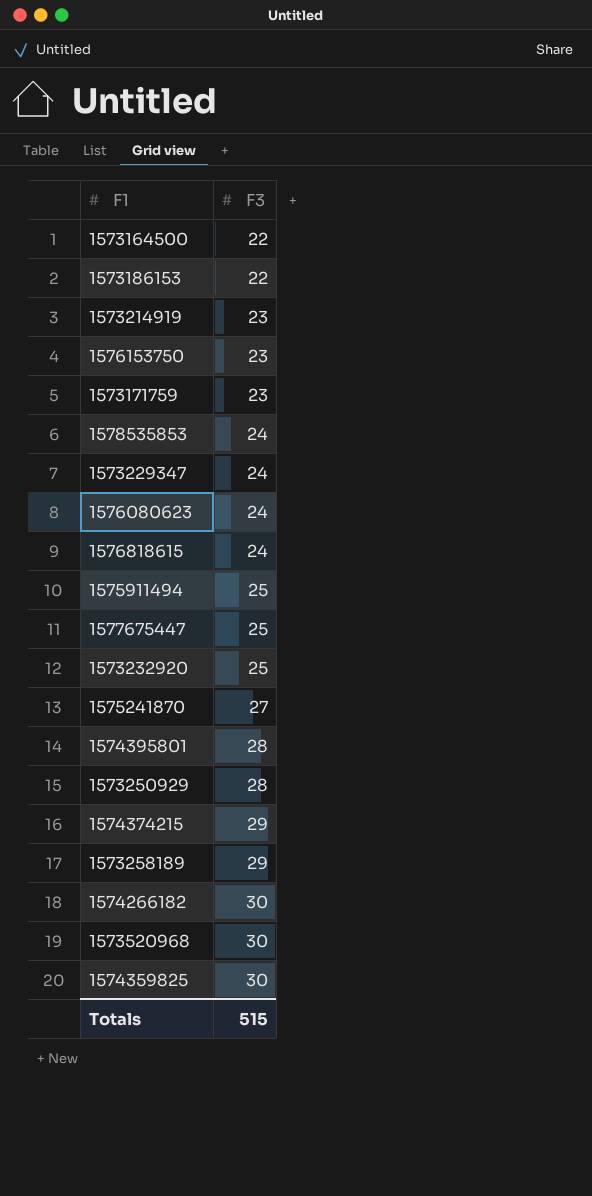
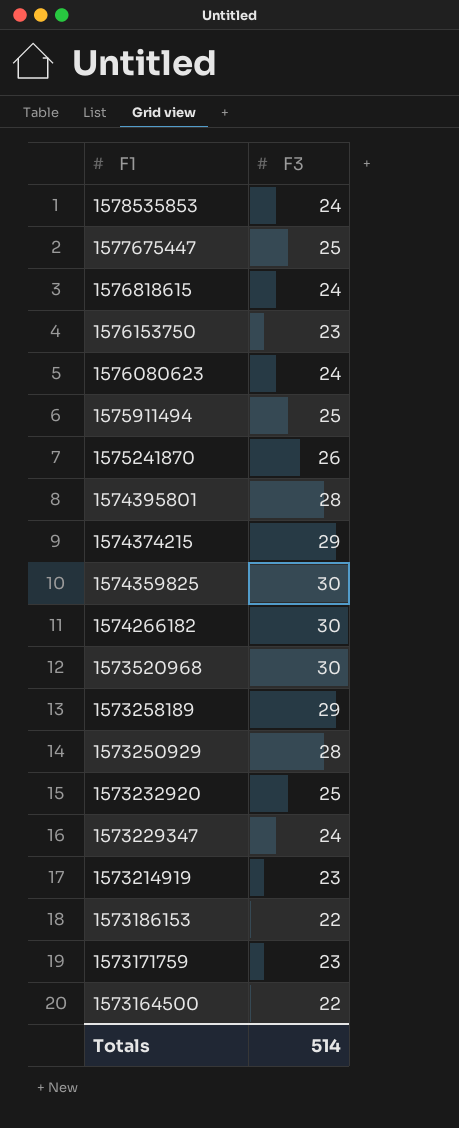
row order: F3 ascending -> F1 descending
1575241870 | F3: 27 -> 26
Totals | F3: 515 -> 514

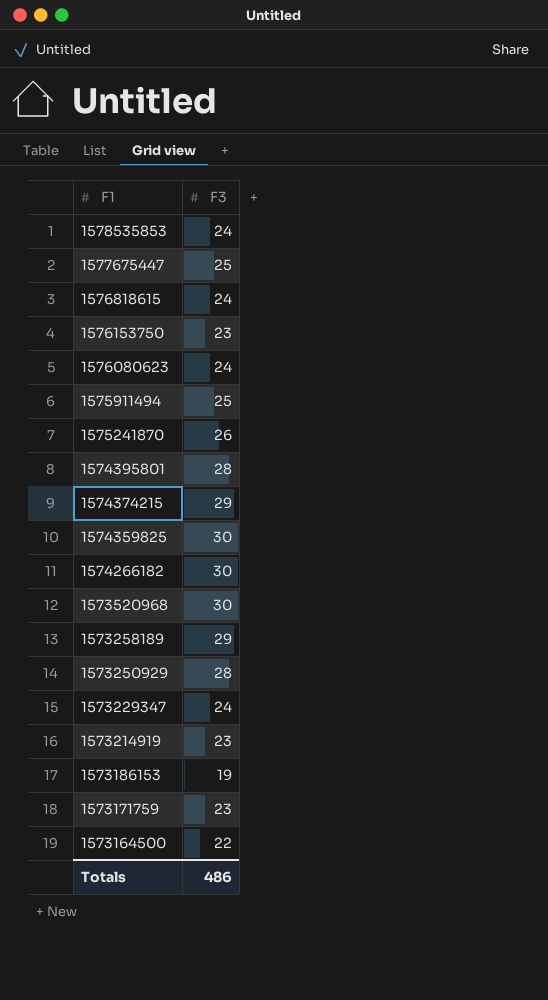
row 1573232920: 25 -> none
1573186153 | F3: 22 -> 19
Totals | F3: 514 -> 486

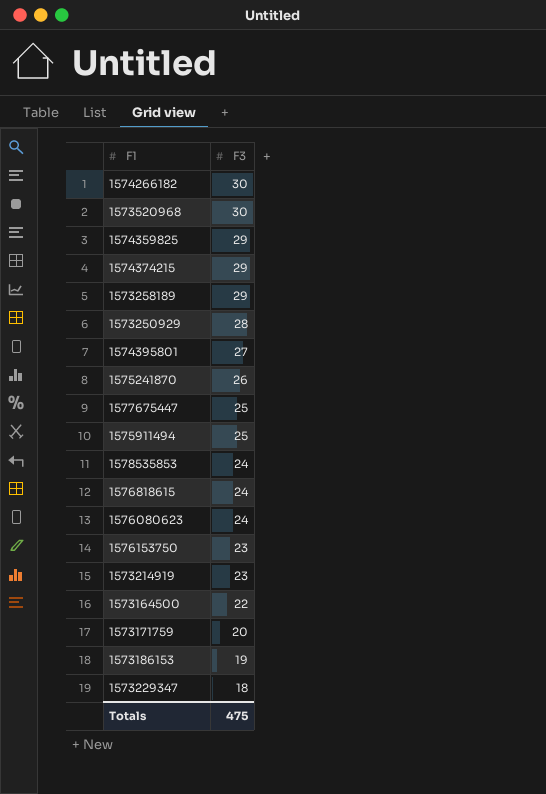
row order: F1 descending -> F3 descending
1574359825 | F3: 30 -> 29
1574395801 | F3: 28 -> 27
1573171759 | F3: 23 -> 20
1573229347 | F3: 24 -> 18
Totals | F3: 486 -> 475

